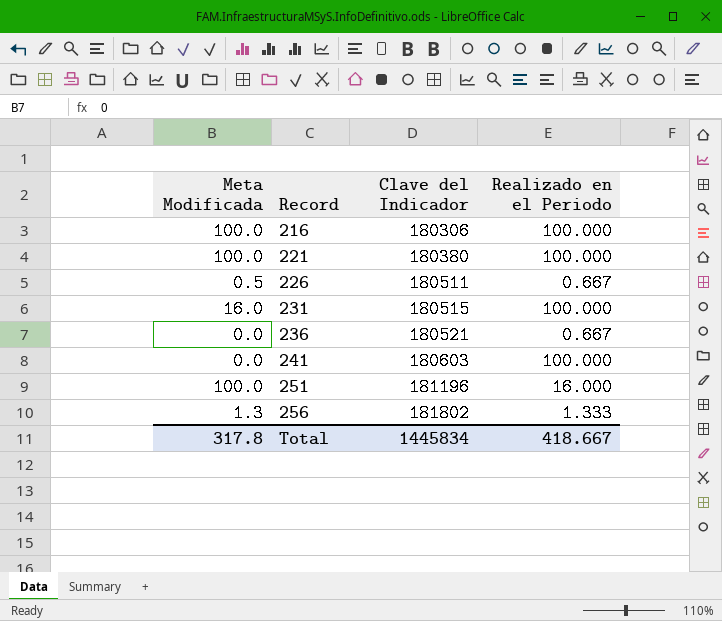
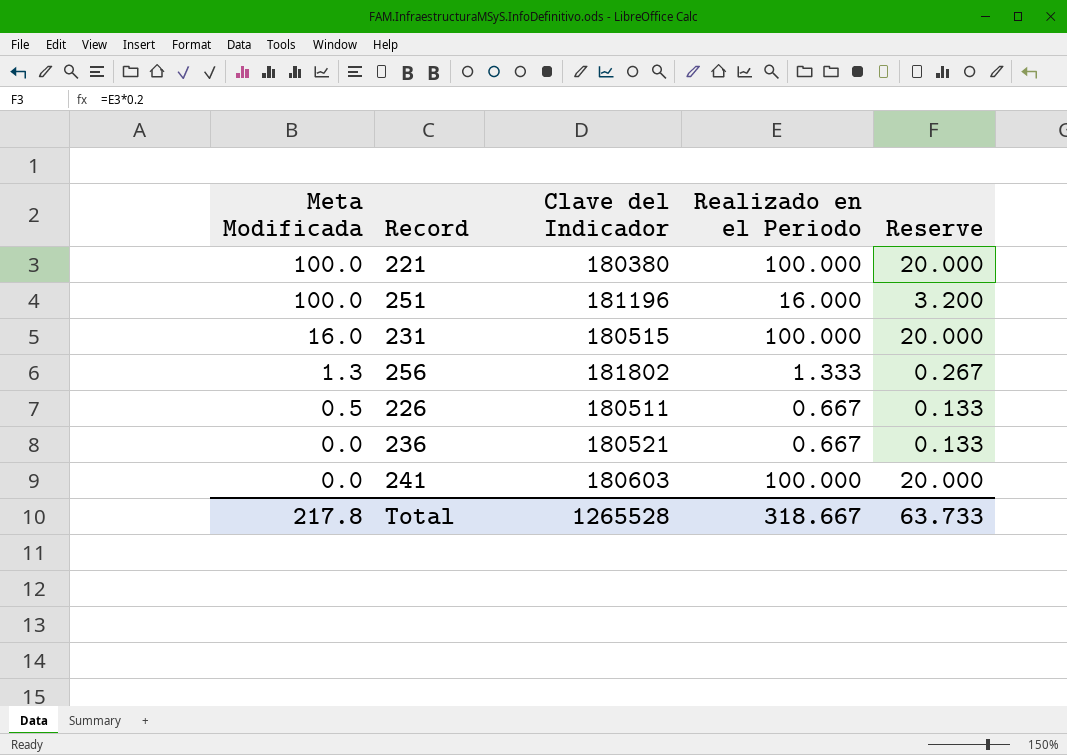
row order: Record ascending -> Meta Modificada descending
column Reserve | formula: none -> [Realizado en el Periodo] * 0.2
row 216: 100.0 | 180306 | 100.000 -> none
Total | Meta Modificada: 317.8 -> 217.8
Total | Clave del Indicador: 1445834 -> 1265528
Total | Realizado en el Periodo: 418.667 -> 318.667

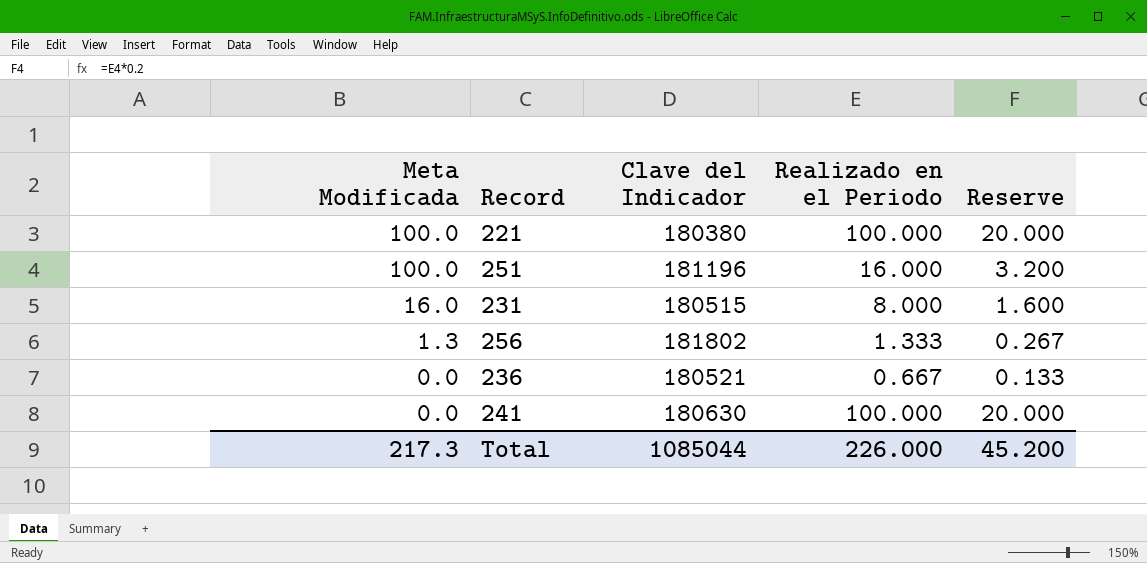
row 226: 0.5 | 180511 | 0.667 | 0.133 -> none
231 | Realizado en el Periodo: 100.000 -> 8.000
231 | Reserve: 20.000 -> 1.600
241 | Clave del Indicador: 180603 -> 180630
Total | Meta Modificada: 217.8 -> 217.3
Total | Clave del Indicador: 1265528 -> 1085044
Total | Realizado en el Periodo: 318.667 -> 226.000
Total | Reserve: 63.733 -> 45.200

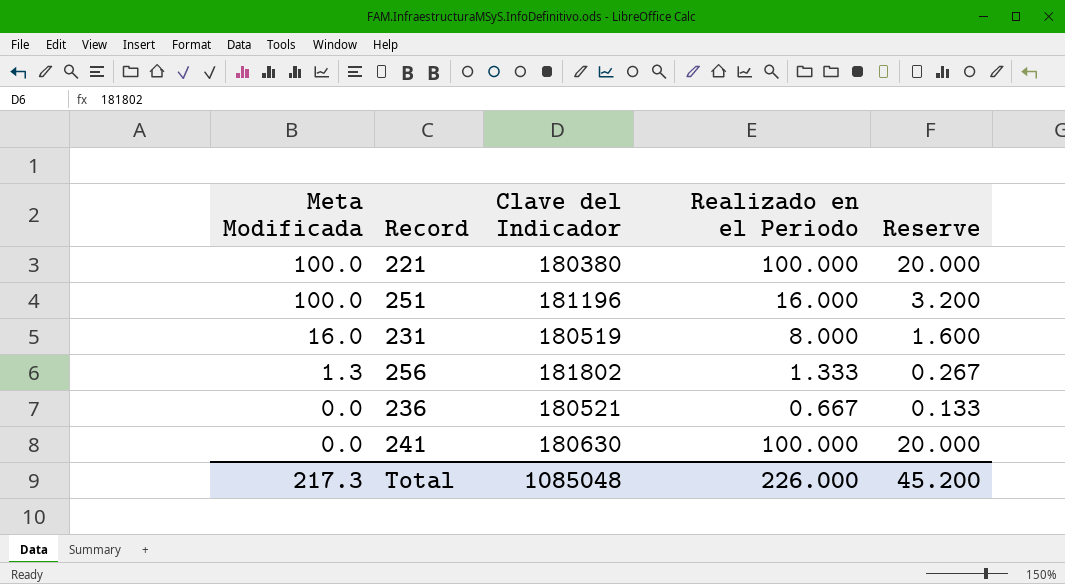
231 | Clave del Indicador: 180515 -> 180519
Total | Clave del Indicador: 1085044 -> 1085048

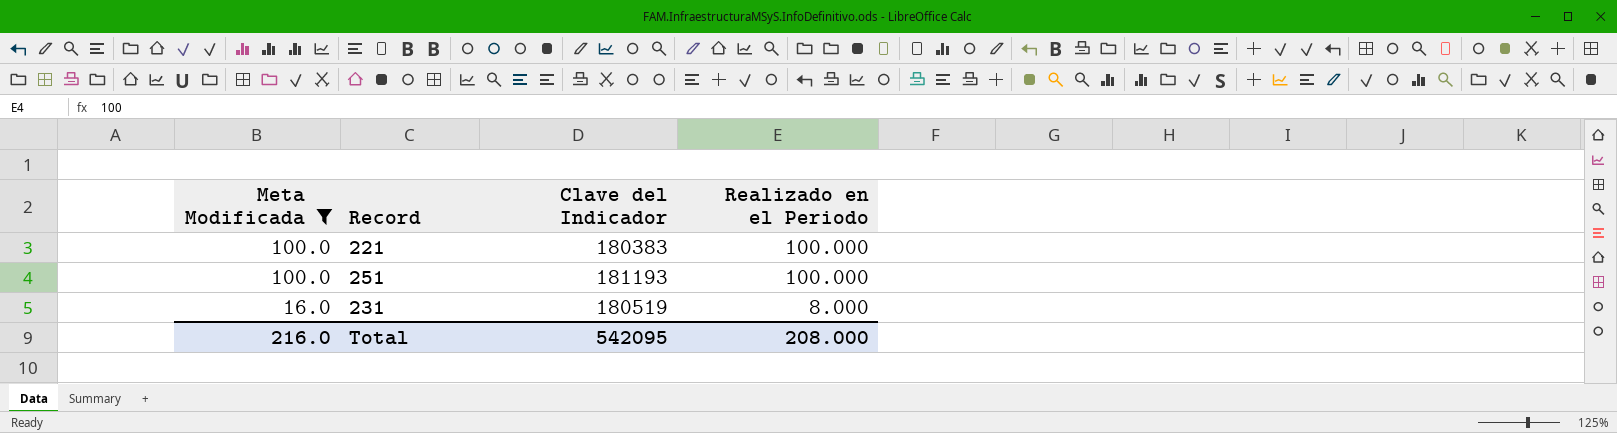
filter: none -> Meta Modificada >= 16.0
column Reserve | formula: [Realizado en el Periodo] * 0.2 -> none
221 | Clave del Indicador: 180380 -> 180383
251 | Clave del Indicador: 181196 -> 181193
251 | Realizado en el Periodo: 16.000 -> 100.000
Total | Meta Modificada: 217.3 -> 216.0
Total | Clave del Indicador: 1085048 -> 542095
Total | Realizado en el Periodo: 226.000 -> 208.000

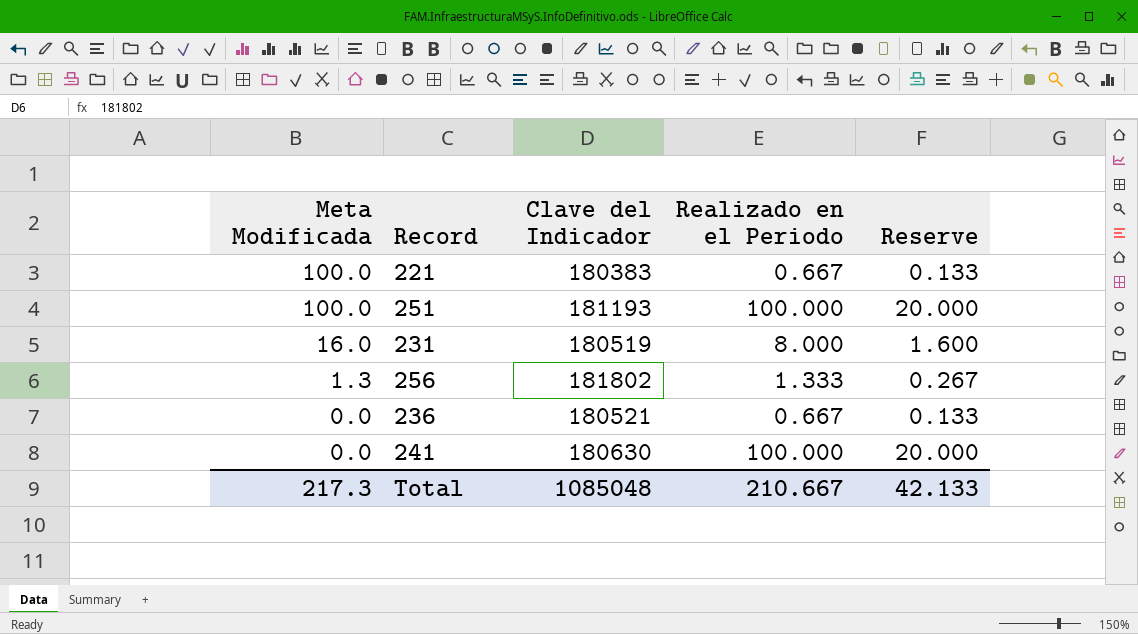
filter: Meta Modificada >= 16.0 -> none
column Reserve | formula: none -> [Realizado en el Periodo] * 0.2
221 | Realizado en el Periodo: 100.000 -> 0.667
Total | Meta Modificada: 216.0 -> 217.3
Total | Clave del Indicador: 542095 -> 1085048
Total | Realizado en el Periodo: 208.000 -> 210.667

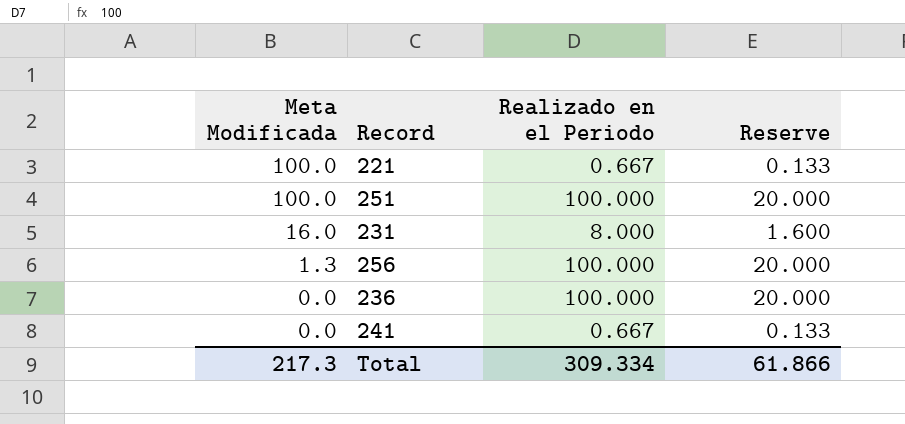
column Clave del Indicador | position: 3 -> none
256 | Realizado en el Periodo: 1.333 -> 100.000
256 | Reserve: 0.267 -> 20.000
236 | Realizado en el Periodo: 0.667 -> 100.000
236 | Reserve: 0.133 -> 20.000
241 | Realizado en el Periodo: 100.000 -> 0.667
241 | Reserve: 20.000 -> 0.133
Total | Realizado en el Periodo: 210.667 -> 309.334
Total | Reserve: 42.133 -> 61.866

